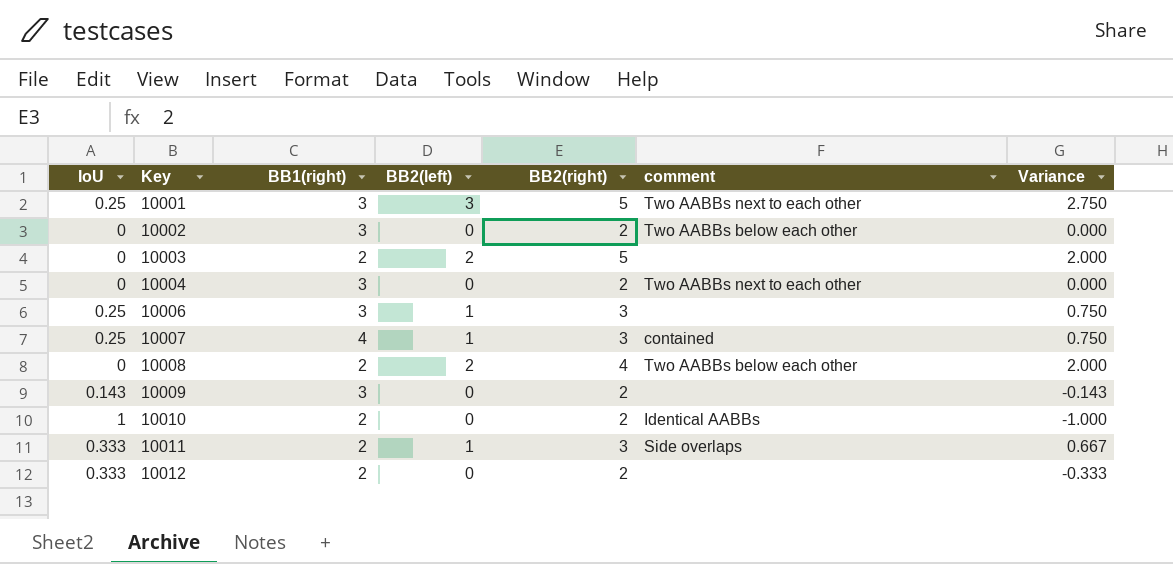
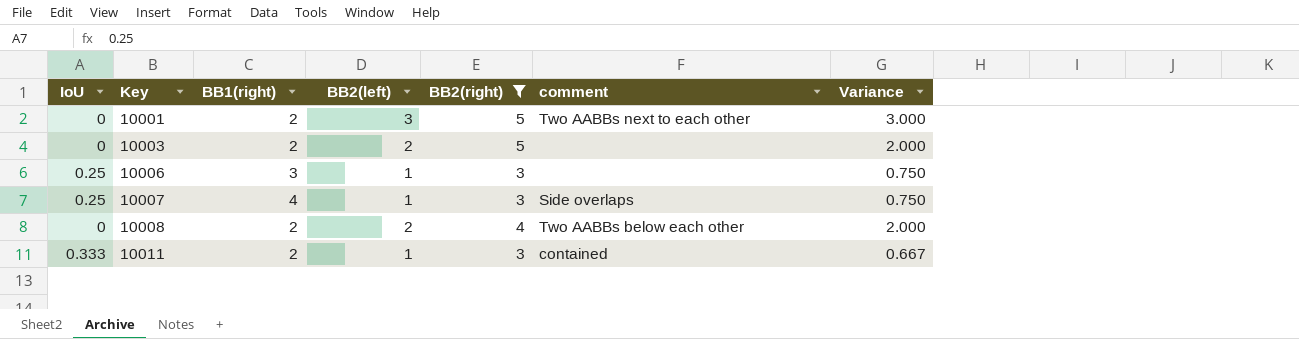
filter: none -> BB2(right) != 2
10001 | IoU: 0.25 -> 0
10001 | BB1(right): 3 -> 2
10001 | Variance: 2.750 -> 3.000
10007 | comment: contained -> Side overlaps
10011 | comment: Side overlaps -> contained

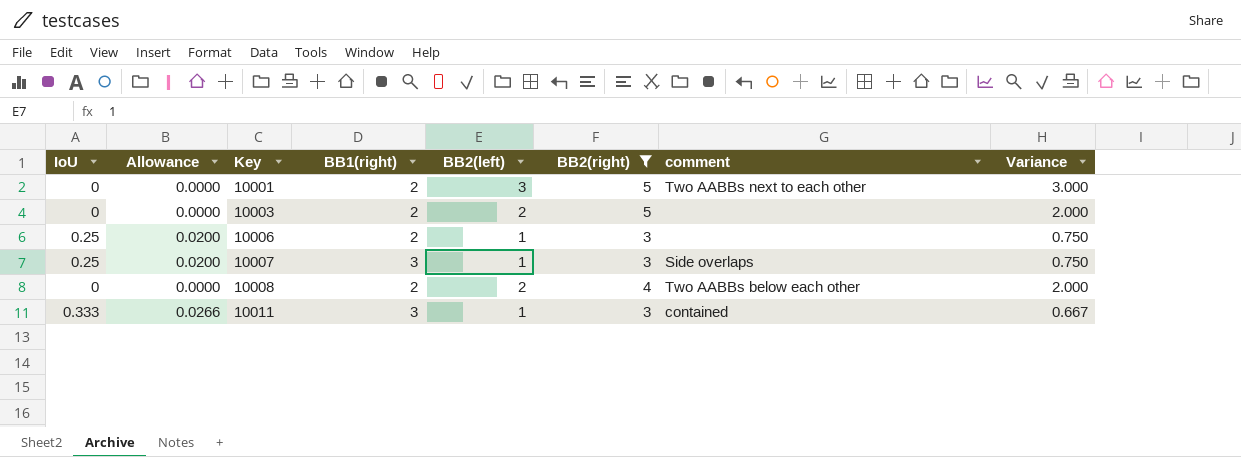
column Allowance | formula: none -> [IoU] * 0.08
10006 | BB1(right): 3 -> 2
10007 | BB1(right): 4 -> 3
10011 | BB1(right): 2 -> 3

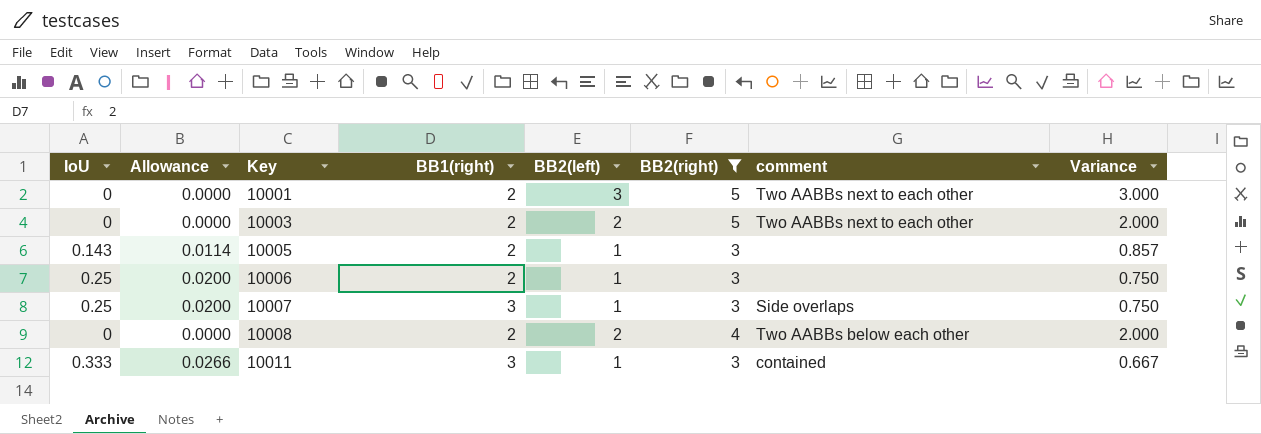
10003 | comment: none -> Two AABBs next to each other
row 10005: none -> 0.143 | 0.0114 | 2 | 1 | 3 | none | 0.857

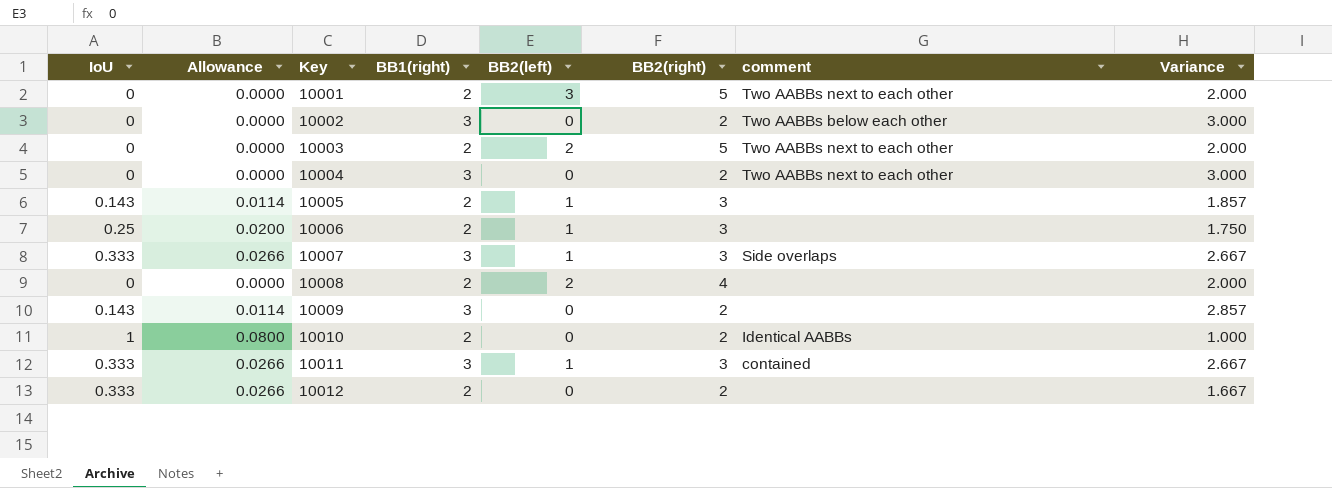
filter: BB2(right) != 2 -> none
column Variance | formula: [BB2(left)] - [IoU] -> [BB1(right)] - [IoU]
10007 | IoU: 0.25 -> 0.333
10007 | Allowance: 0.0200 -> 0.0266
10008 | comment: Two AABBs below each other -> none

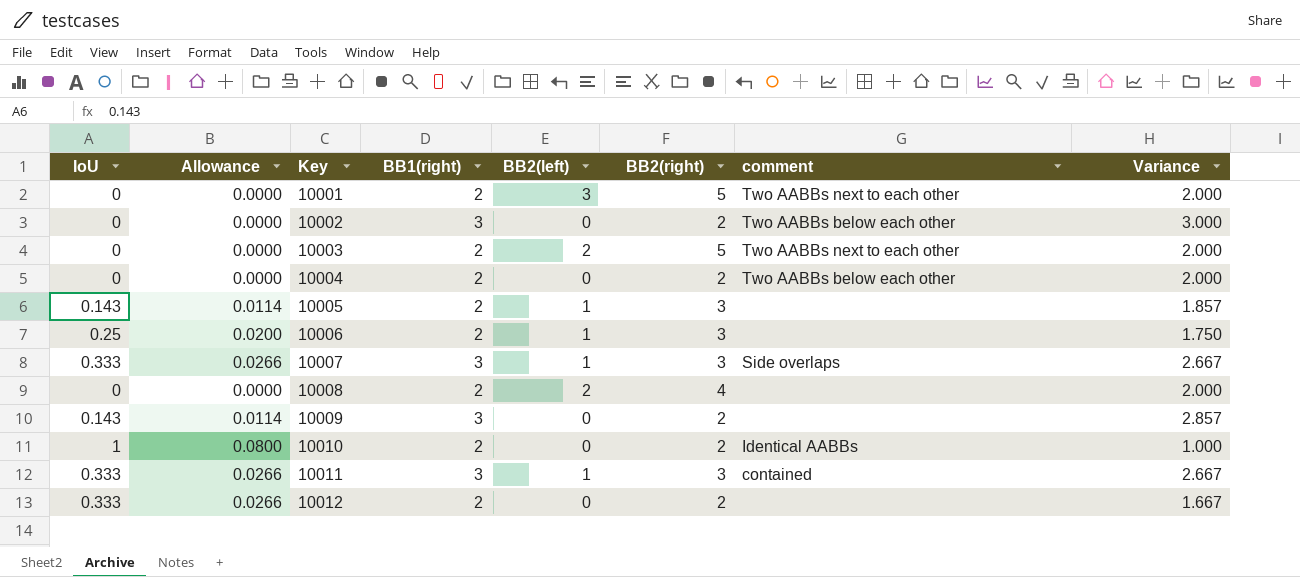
10004 | BB1(right): 3 -> 2
10004 | comment: Two AABBs next to each other -> Two AABBs below each other
10004 | Variance: 3.000 -> 2.000

